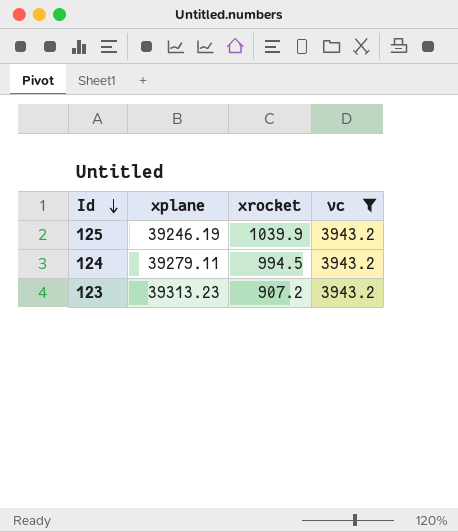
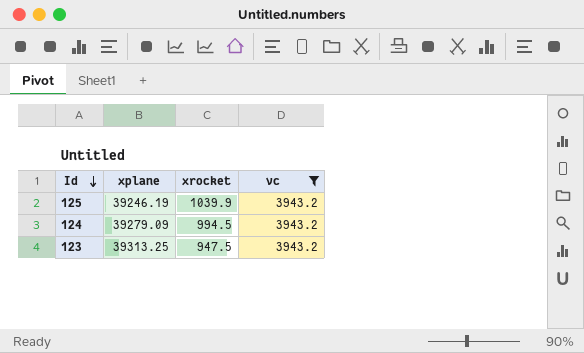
124 | xplane: 39279.11 -> 39279.09
123 | xplane: 39313.23 -> 39313.25
123 | xrocket: 907.2 -> 947.5

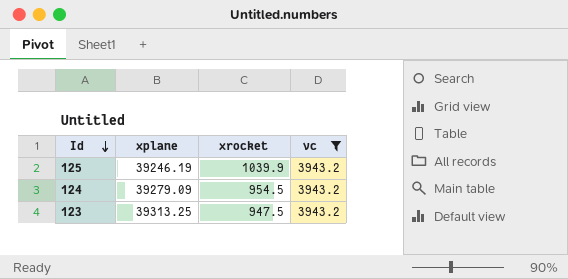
124 | xrocket: 994.5 -> 954.5

